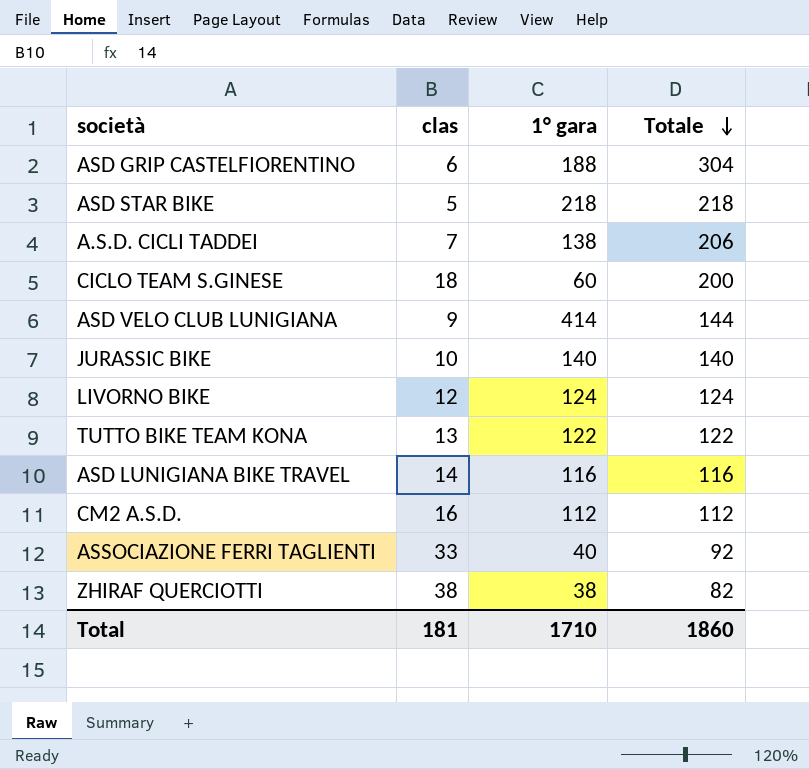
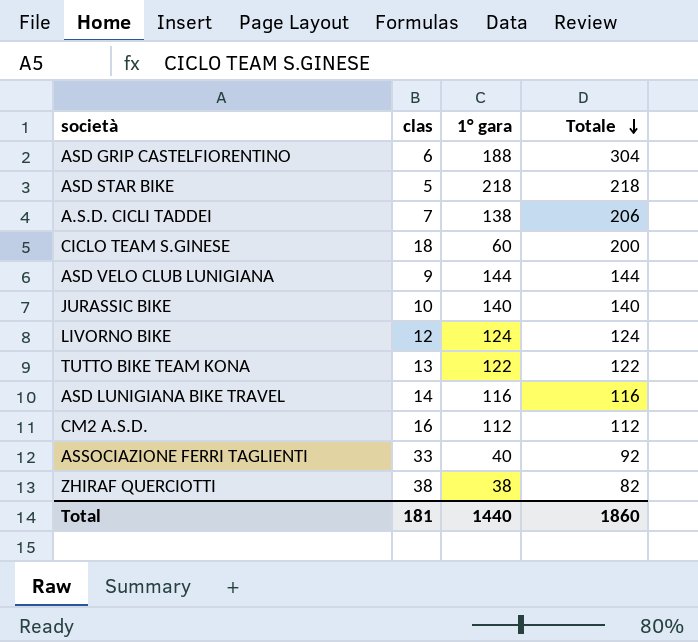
ASD VELO CLUB LUNIGIANA | 1° gara: 414 -> 144
Total | 1° gara: 1710 -> 1440

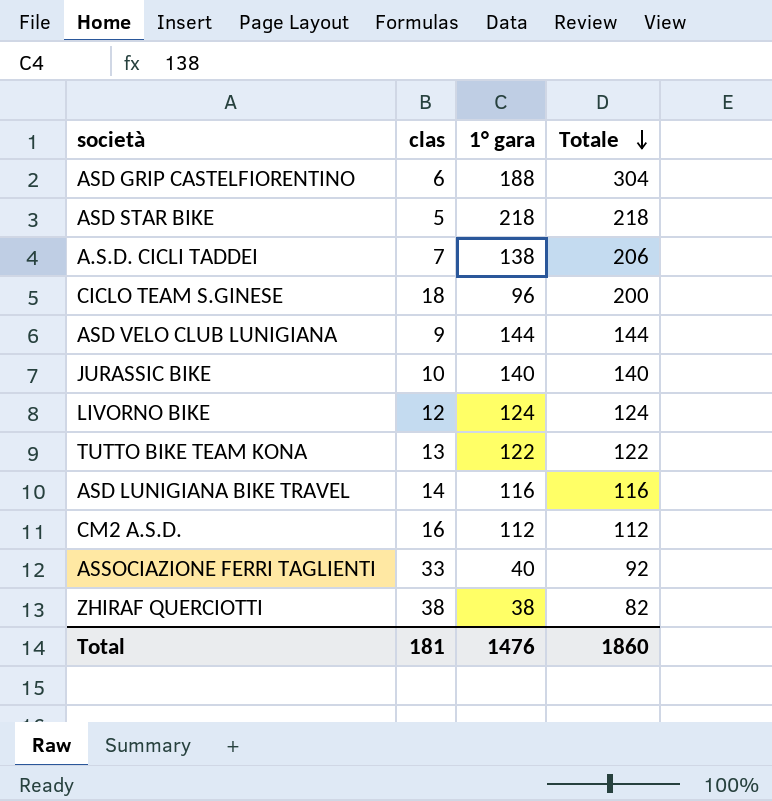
CICLO TEAM S.GINESE | 1° gara: 60 -> 96
Total | 1° gara: 1440 -> 1476

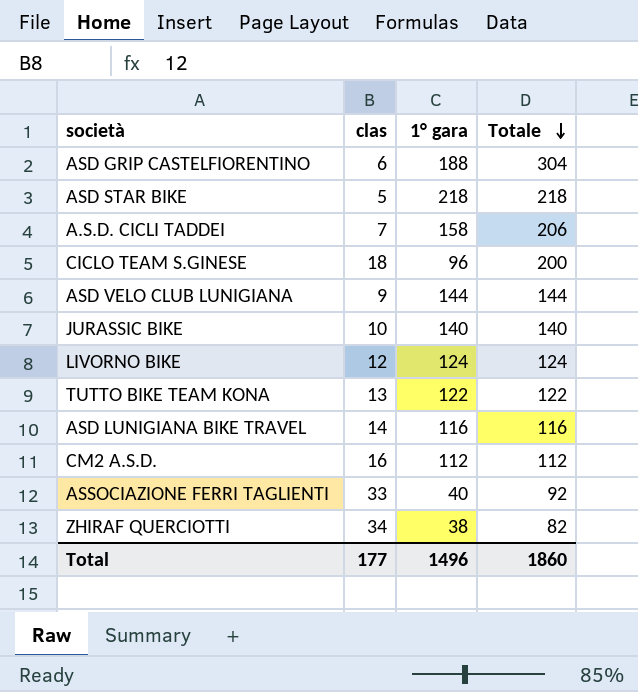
A.S.D. CICLI TADDEI | 1° gara: 138 -> 158
ZHIRAF QUERCIOTTI | clas: 38 -> 34
Total | clas: 181 -> 177
Total | 1° gara: 1476 -> 1496

